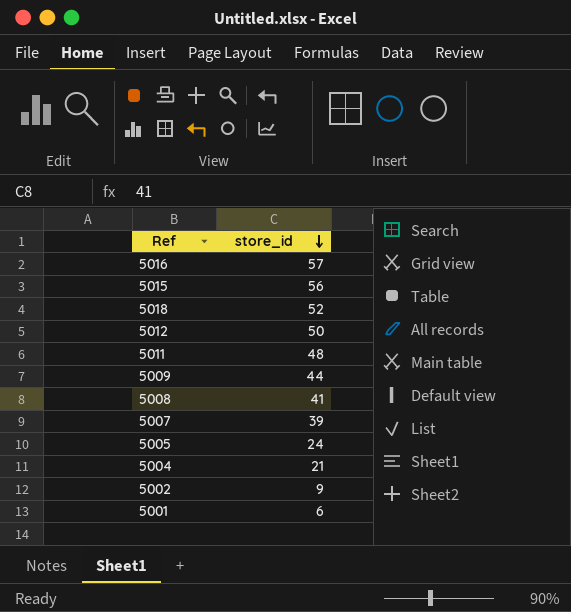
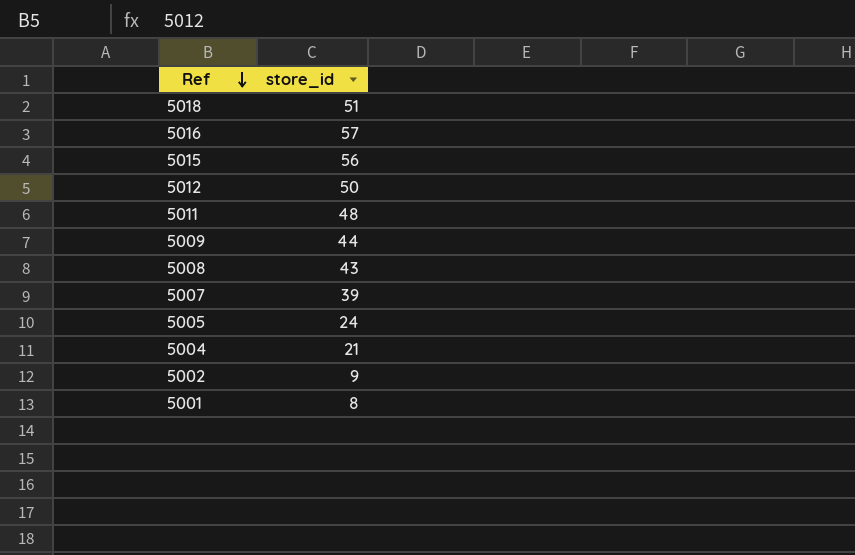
row order: store_id descending -> Ref descending
5018 | store_id: 52 -> 51
5008 | store_id: 41 -> 43
5001 | store_id: 6 -> 8

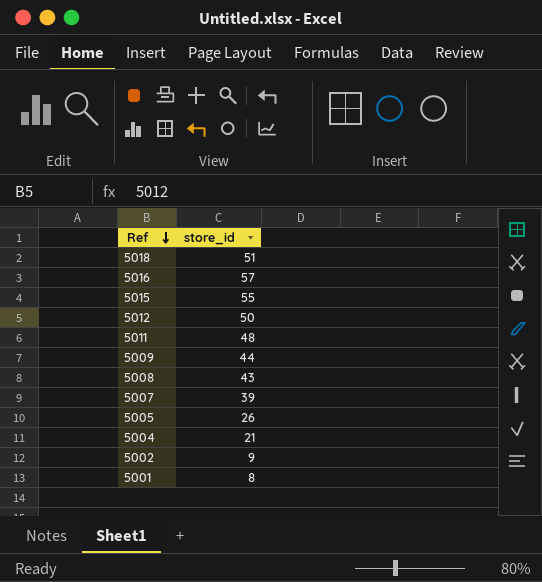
5015 | store_id: 56 -> 55
5005 | store_id: 24 -> 26

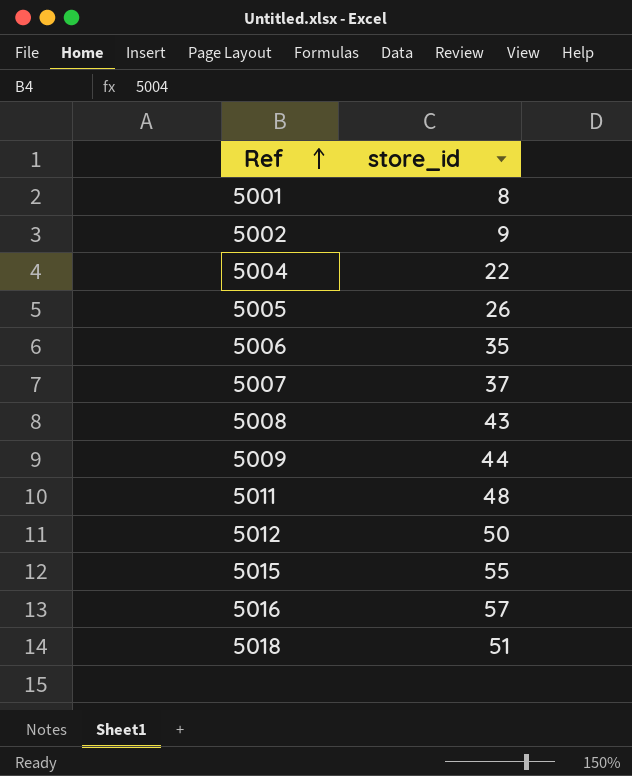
row order: Ref descending -> Ref ascending
5004 | store_id: 21 -> 22
row 5006: none -> 35
5007 | store_id: 39 -> 37

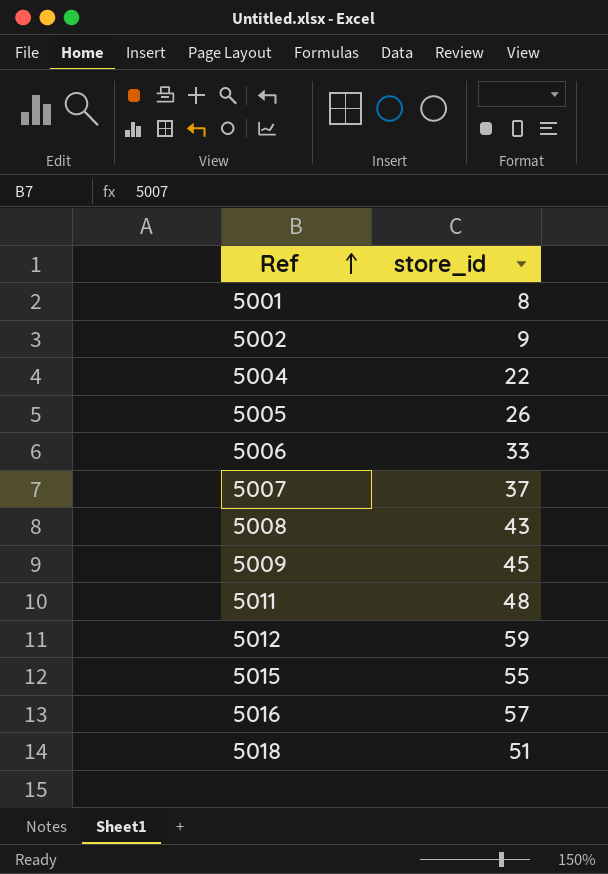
5006 | store_id: 35 -> 33
5009 | store_id: 44 -> 45
5012 | store_id: 50 -> 59

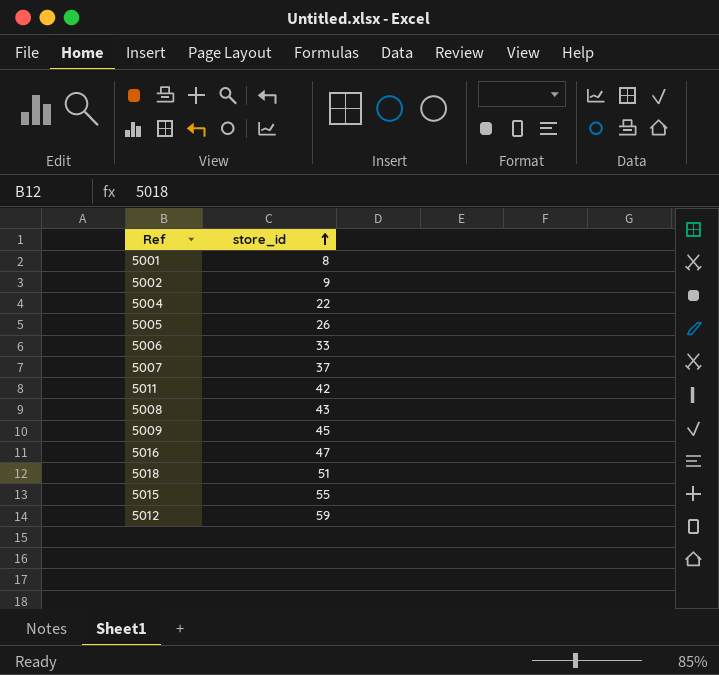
row order: Ref ascending -> store_id ascending
5011 | store_id: 48 -> 42
5016 | store_id: 57 -> 47

